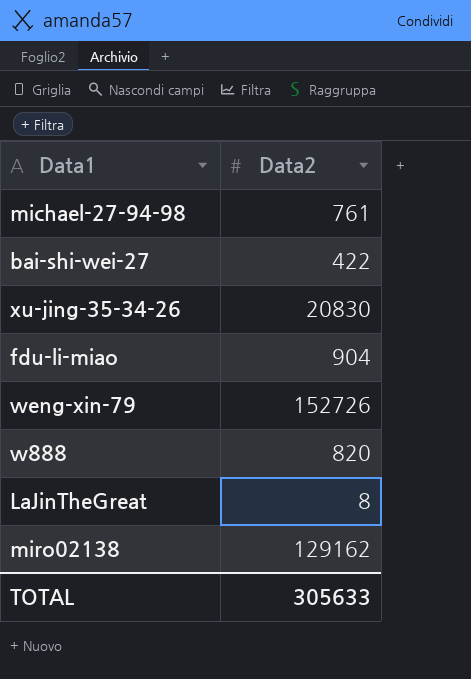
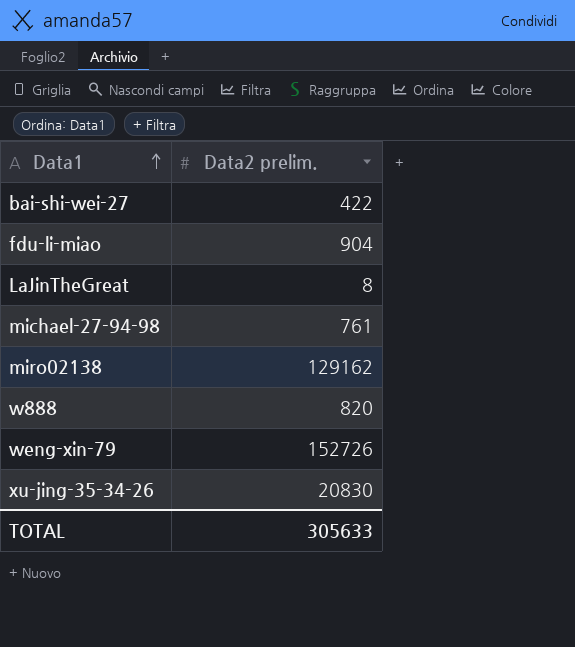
row order: none -> Data1 ascending
column name: Data2 -> Data2 prelim.

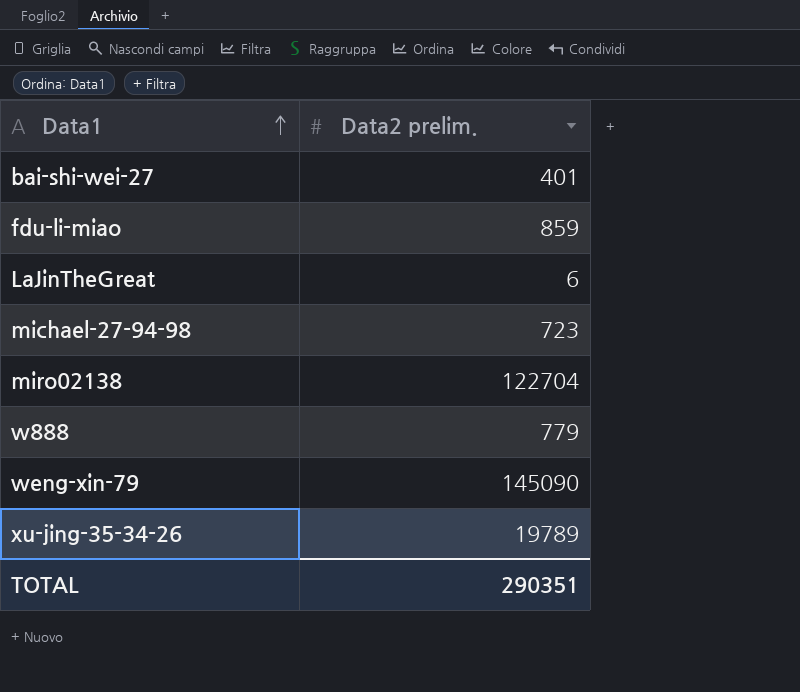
bai-shi-wei-27 | Data2 prelim.: 422 -> 401
fdu-li-miao | Data2 prelim.: 904 -> 859
LaJinTheGreat | Data2 prelim.: 8 -> 6
michael-27-94-98 | Data2 prelim.: 761 -> 723
miro02138 | Data2 prelim.: 129162 -> 122704
w888 | Data2 prelim.: 820 -> 779
weng-xin-79 | Data2 prelim.: 152726 -> 145090
xu-jing-35-34-26 | Data2 prelim.: 20830 -> 19789
TOTAL | Data2 prelim.: 305633 -> 290351

